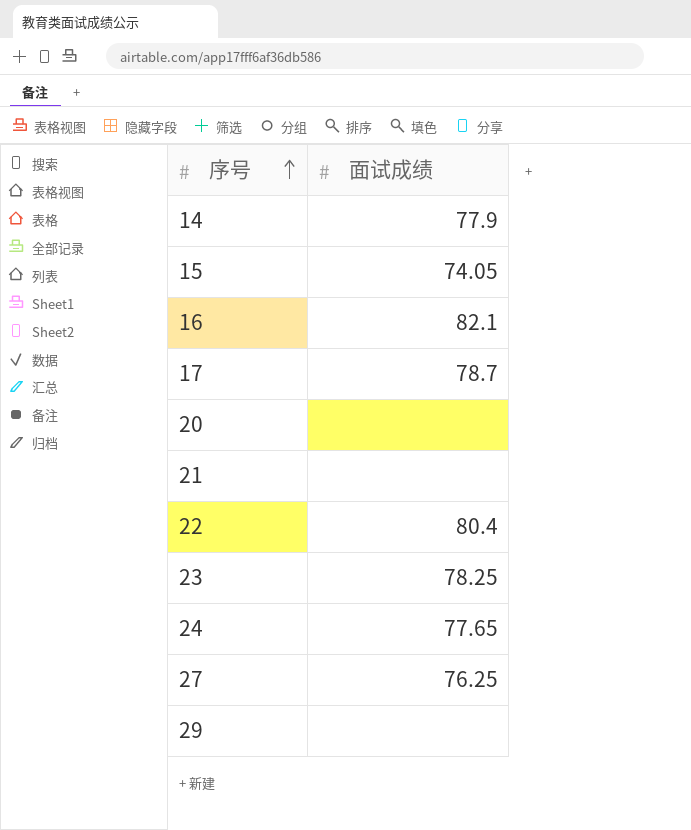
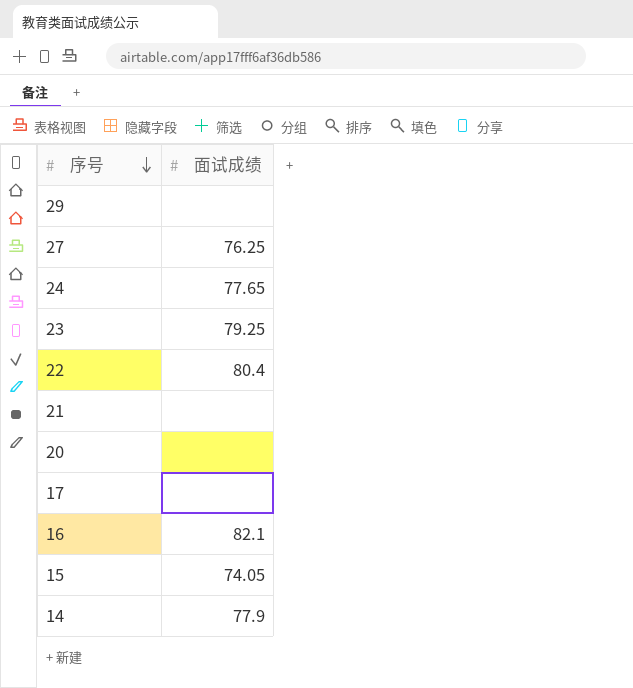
row order: 序号 ascending -> 序号 descending
23 | 面试成绩: 78.25 -> 79.25
17 | 面试成绩: 78.7 -> none

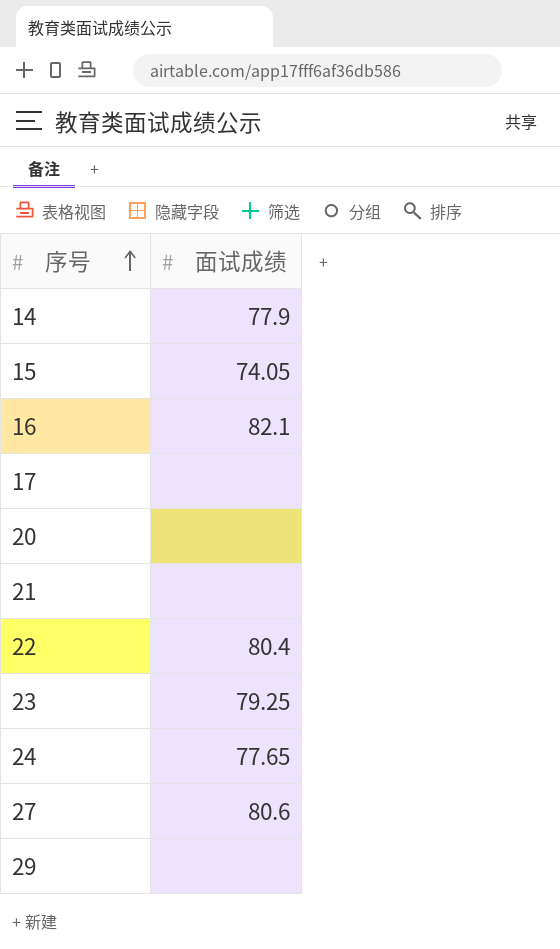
row order: 序号 descending -> 序号 ascending
27 | 面试成绩: 76.25 -> 80.6

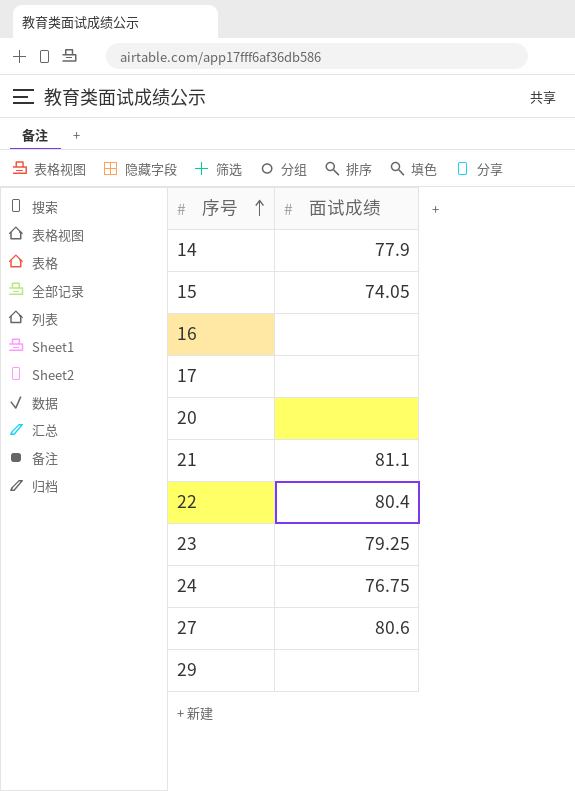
16 | 面试成绩: 82.1 -> none
21 | 面试成绩: none -> 81.1
24 | 面试成绩: 77.65 -> 76.75

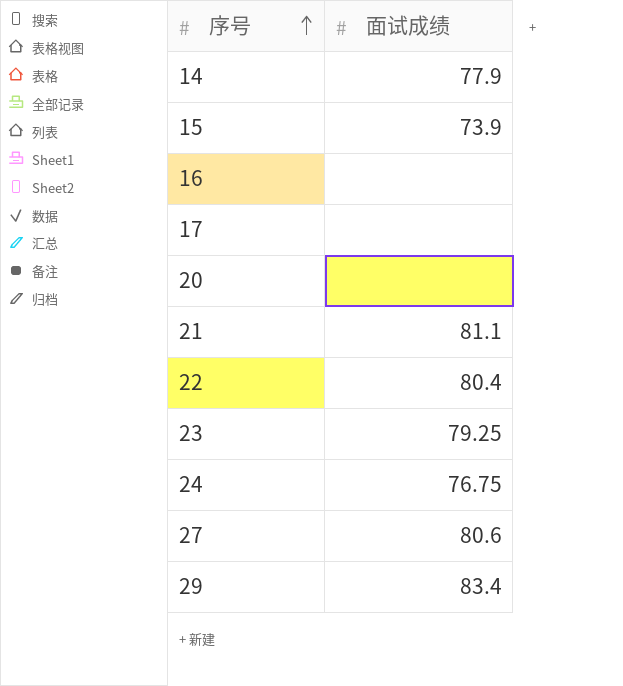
15 | 面试成绩: 74.05 -> 73.9
29 | 面试成绩: none -> 83.4

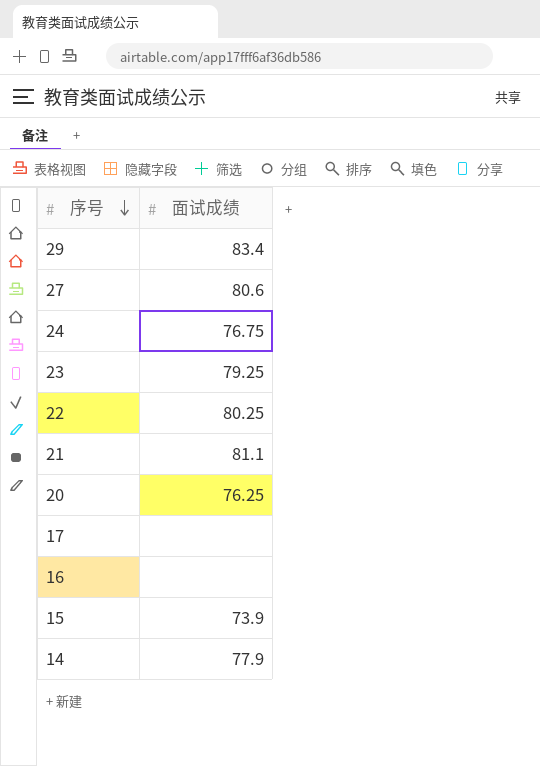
row order: 序号 ascending -> 序号 descending
22 | 面试成绩: 80.4 -> 80.25
20 | 面试成绩: none -> 76.25

